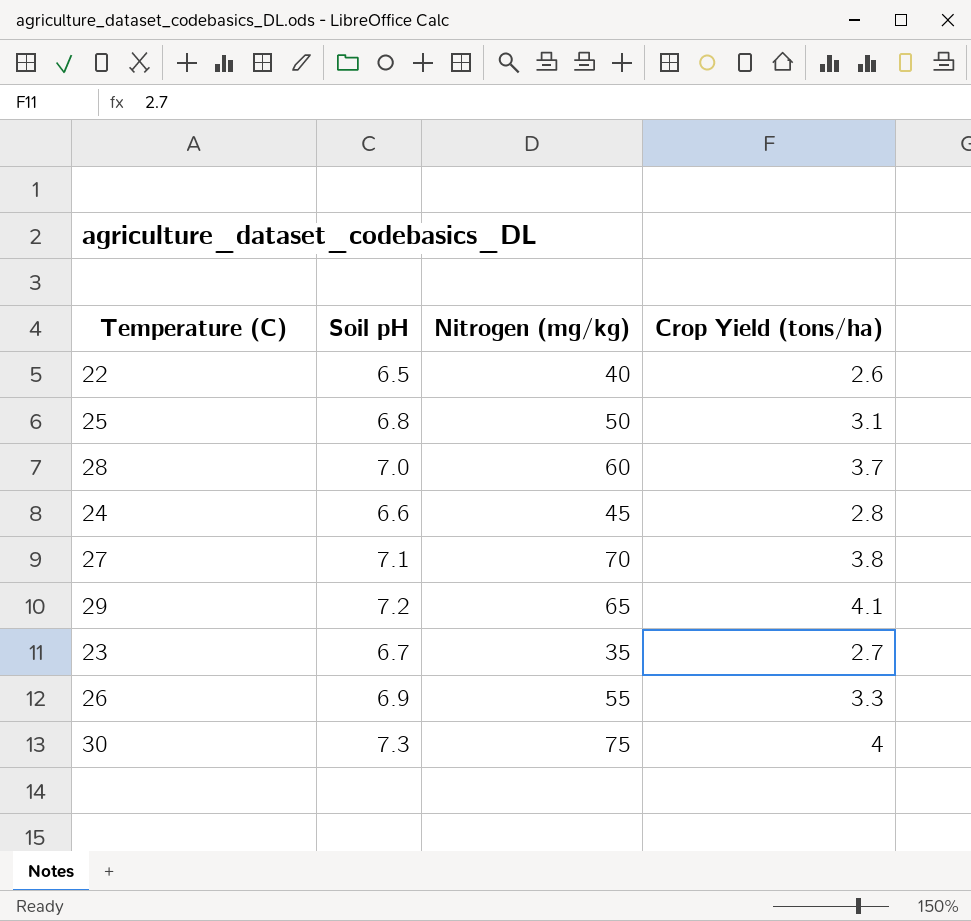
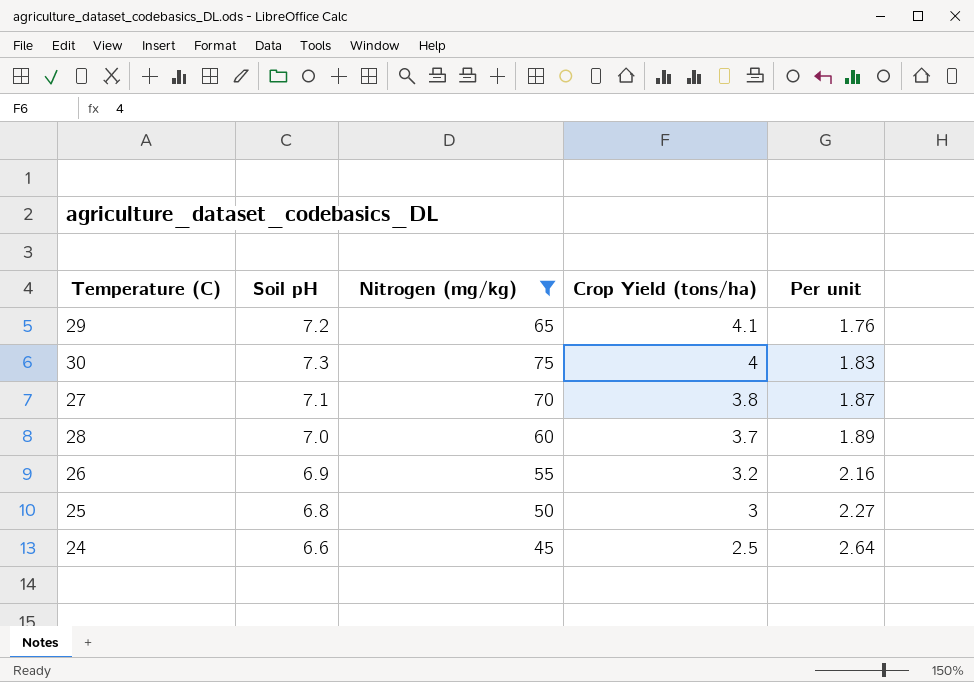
filter: none -> Nitrogen (mg/kg) >= 45
row order: none -> Crop Yield (tons/ha) descending
column Per unit | formula: none -> [Soil pH] / [Crop Yield (tons/ha)]
26 | Crop Yield (tons/ha): 3.3 -> 3.2
25 | Crop Yield (tons/ha): 3.1 -> 3
24 | Crop Yield (tons/ha): 2.8 -> 2.5

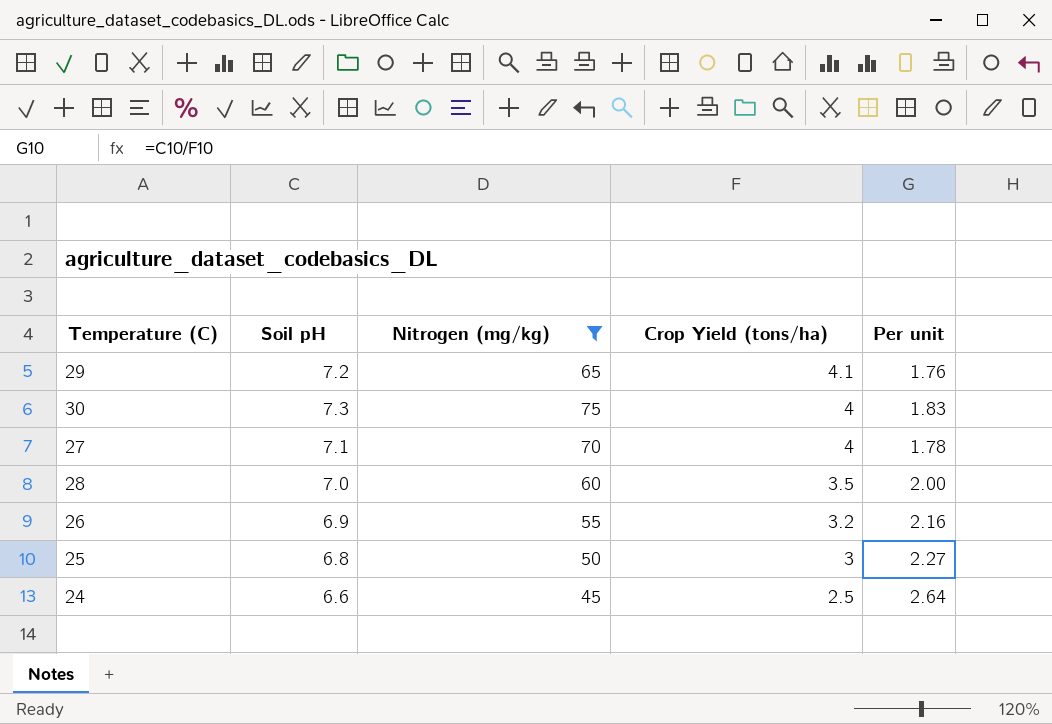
27 | Crop Yield (tons/ha): 3.8 -> 4
27 | Per unit: 1.87 -> 1.78
28 | Crop Yield (tons/ha): 3.7 -> 3.5
28 | Per unit: 1.89 -> 2.00

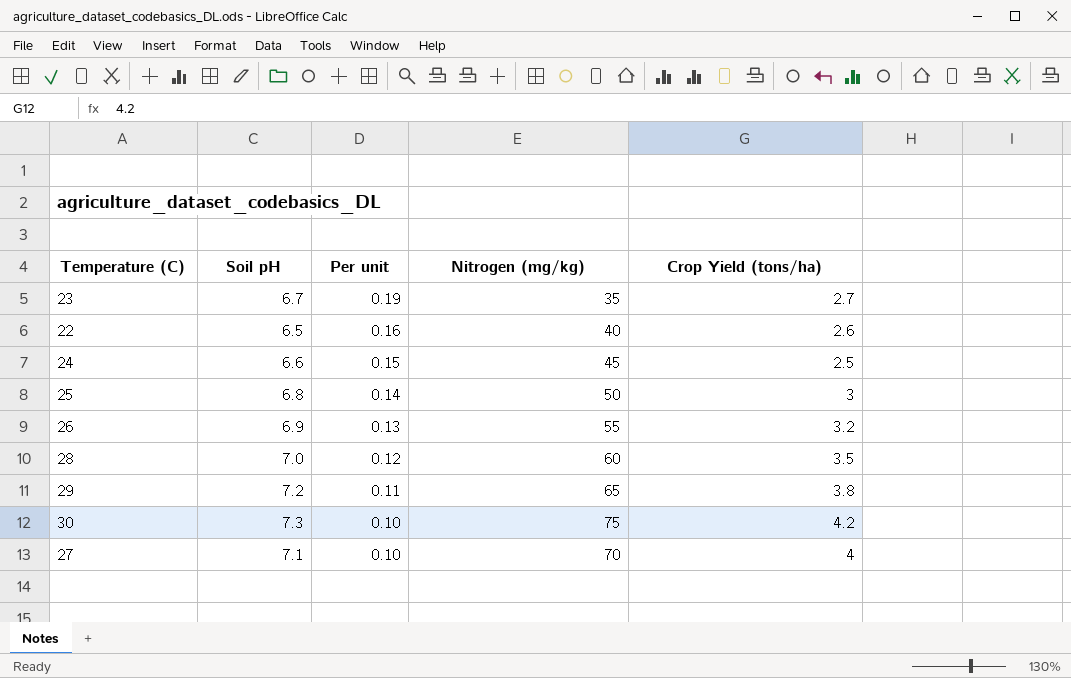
filter: Nitrogen (mg/kg) >= 45 -> none
row order: Crop Yield (tons/ha) descending -> Per unit descending
column Per unit | formula: [Soil pH] / [Crop Yield (tons/ha)] -> [Soil pH] / [Nitrogen (mg/kg)]
column Per unit | position: 5 -> 3
29 | Crop Yield (tons/ha): 4.1 -> 3.8
30 | Crop Yield (tons/ha): 4 -> 4.2

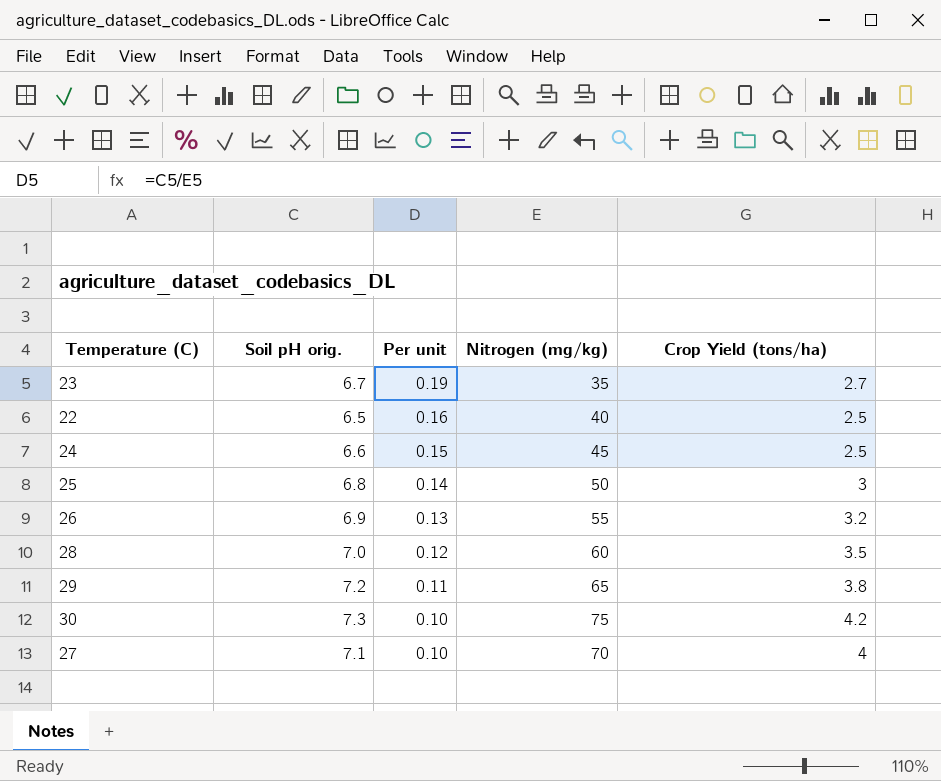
column name: Soil pH -> Soil pH orig.
22 | Crop Yield (tons/ha): 2.6 -> 2.5

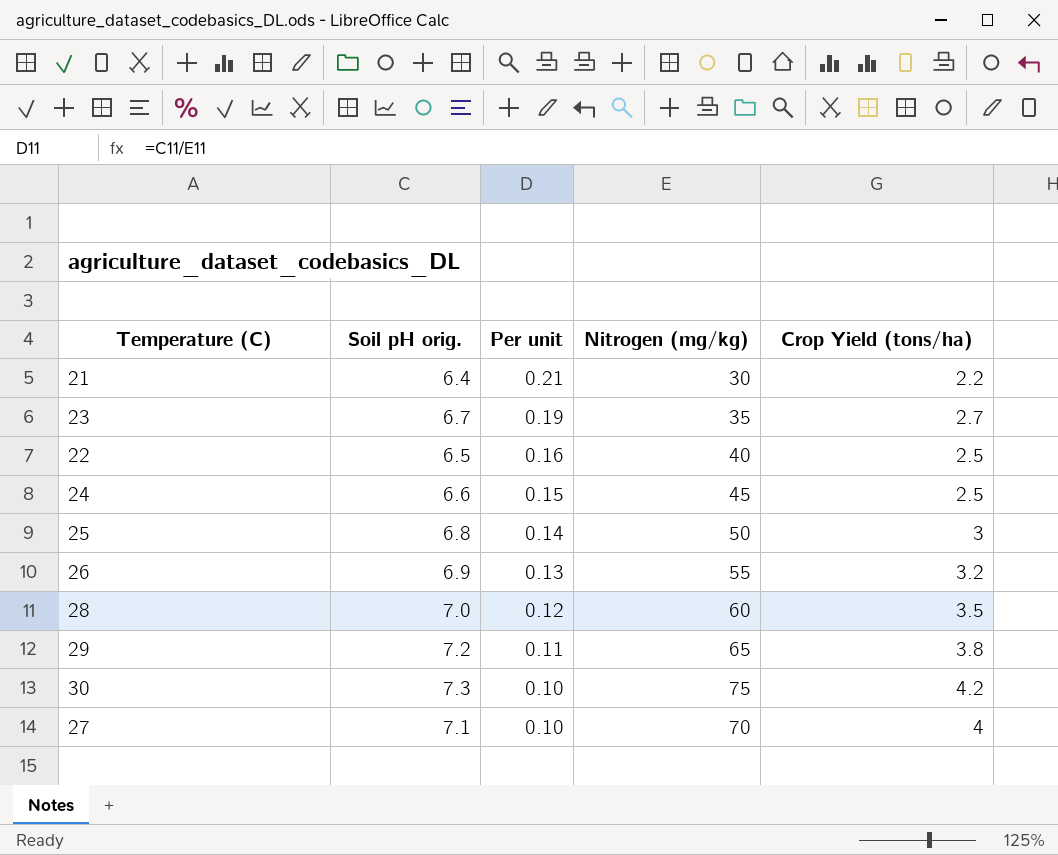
row 21: none -> 6.4 | 0.21 | 30 | 2.2

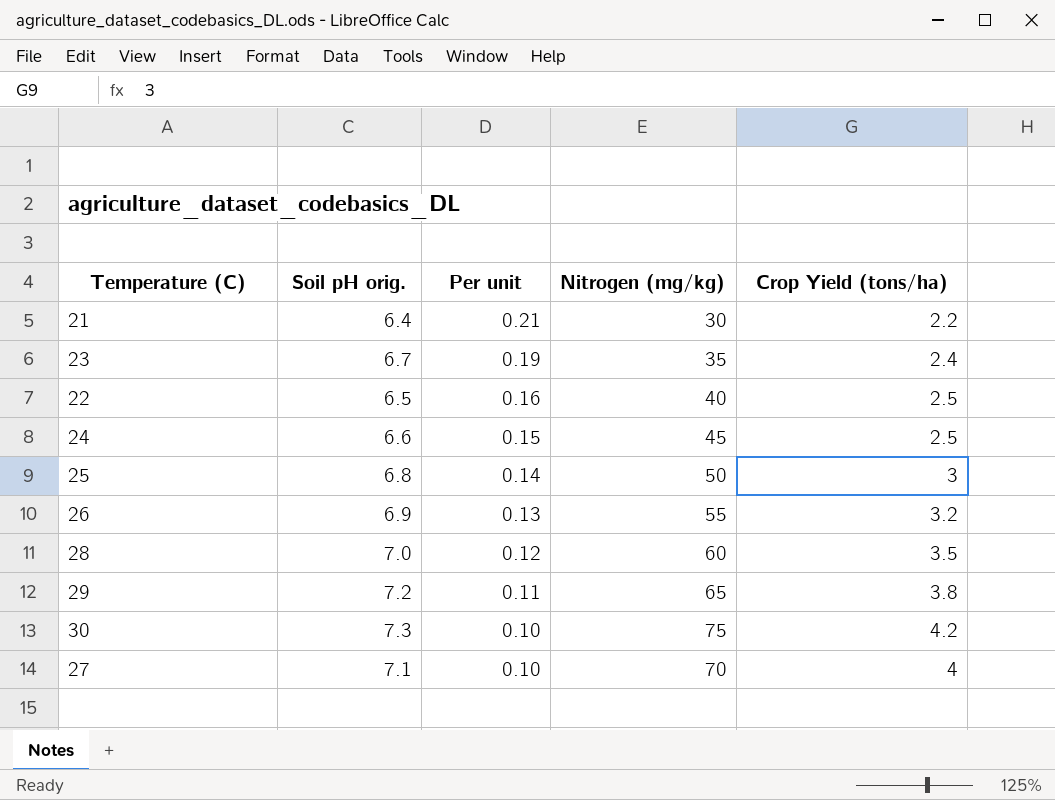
23 | Crop Yield (tons/ha): 2.7 -> 2.4

